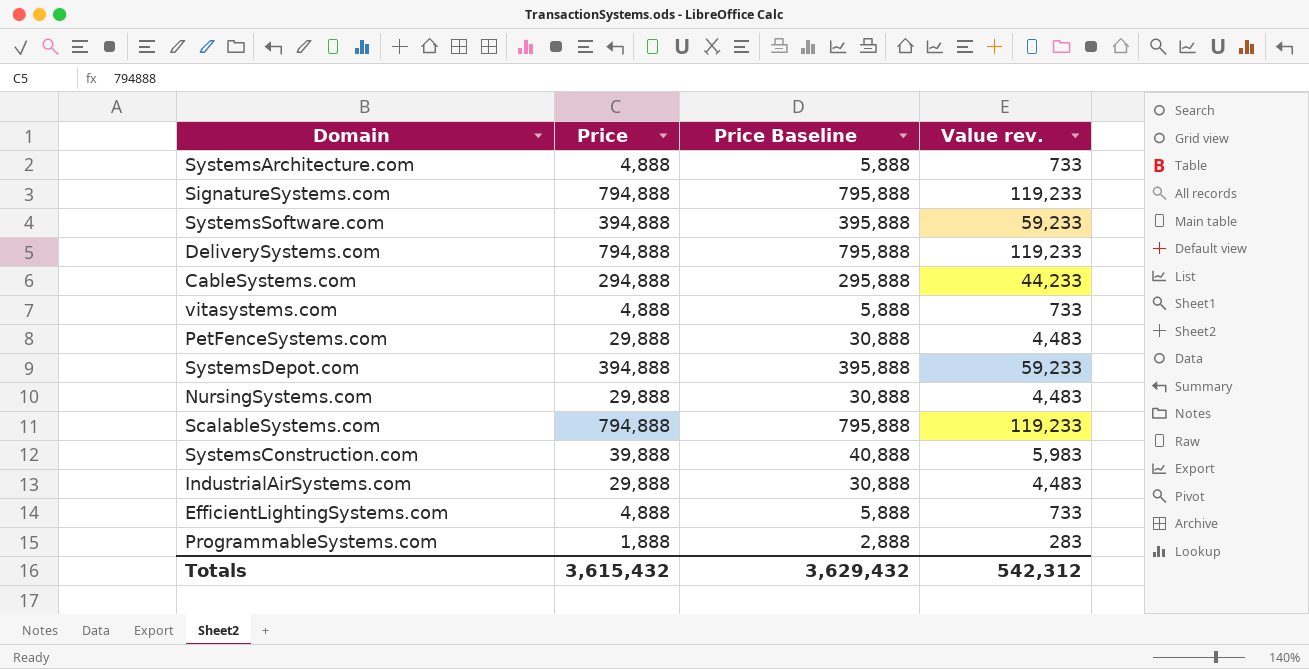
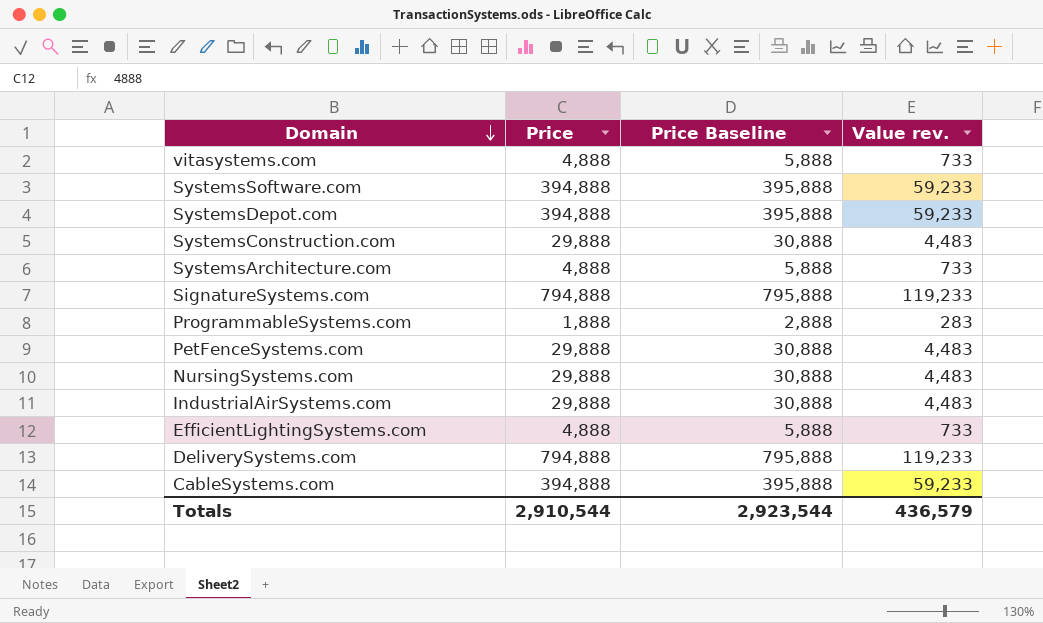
row order: none -> Domain descending
row ScalableSystems.com: 794,888 | 795,888 | 119,233 -> none
SystemsConstruction.com | Price: 39,888 -> 29,888
SystemsConstruction.com | Price Baseline: 40,888 -> 30,888
SystemsConstruction.com | Value rev.: 5,983 -> 4,483
CableSystems.com | Price: 294,888 -> 394,888
CableSystems.com | Price Baseline: 295,888 -> 395,888
CableSystems.com | Value rev.: 44,233 -> 59,233
Totals | Price: 3,615,432 -> 2,910,544
Totals | Price Baseline: 3,629,432 -> 2,923,544
Totals | Value rev.: 542,312 -> 436,579

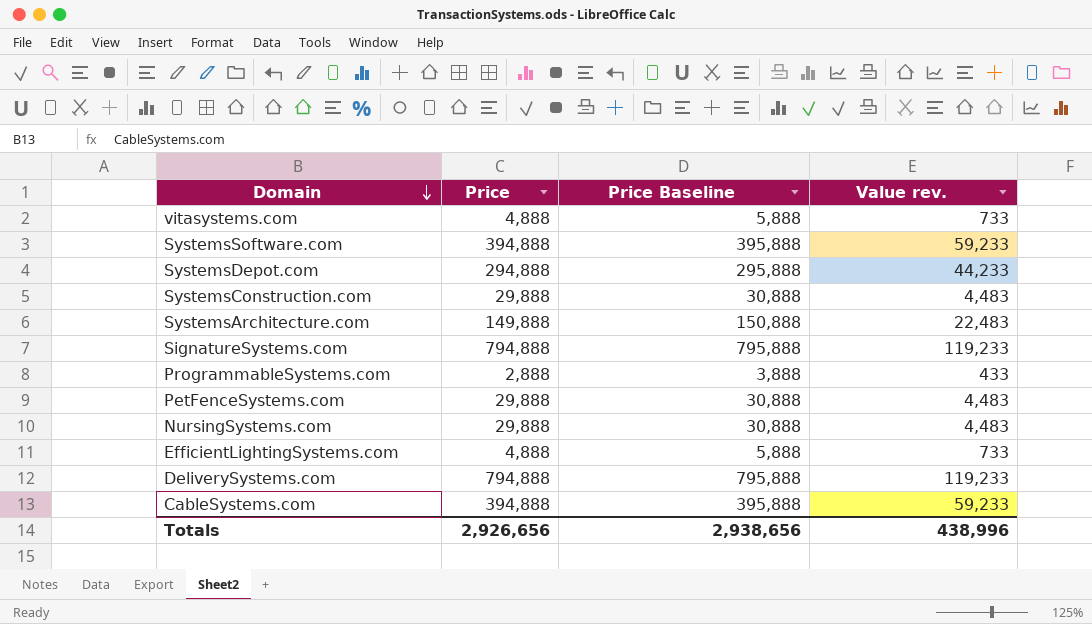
row IndustrialAirSystems.com: 29,888 | 30,888 | 4,483 -> none
SystemsDepot.com | Price: 394,888 -> 294,888
SystemsDepot.com | Price Baseline: 395,888 -> 295,888
SystemsDepot.com | Value rev.: 59,233 -> 44,233
SystemsArchitecture.com | Price: 4,888 -> 149,888
SystemsArchitecture.com | Price Baseline: 5,888 -> 150,888
SystemsArchitecture.com | Value rev.: 733 -> 22,483
ProgrammableSystems.com | Price: 1,888 -> 2,888
ProgrammableSystems.com | Price Baseline: 2,888 -> 3,888
ProgrammableSystems.com | Value rev.: 283 -> 433
Totals | Price: 2,910,544 -> 2,926,656
Totals | Price Baseline: 2,923,544 -> 2,938,656
Totals | Value rev.: 436,579 -> 438,996

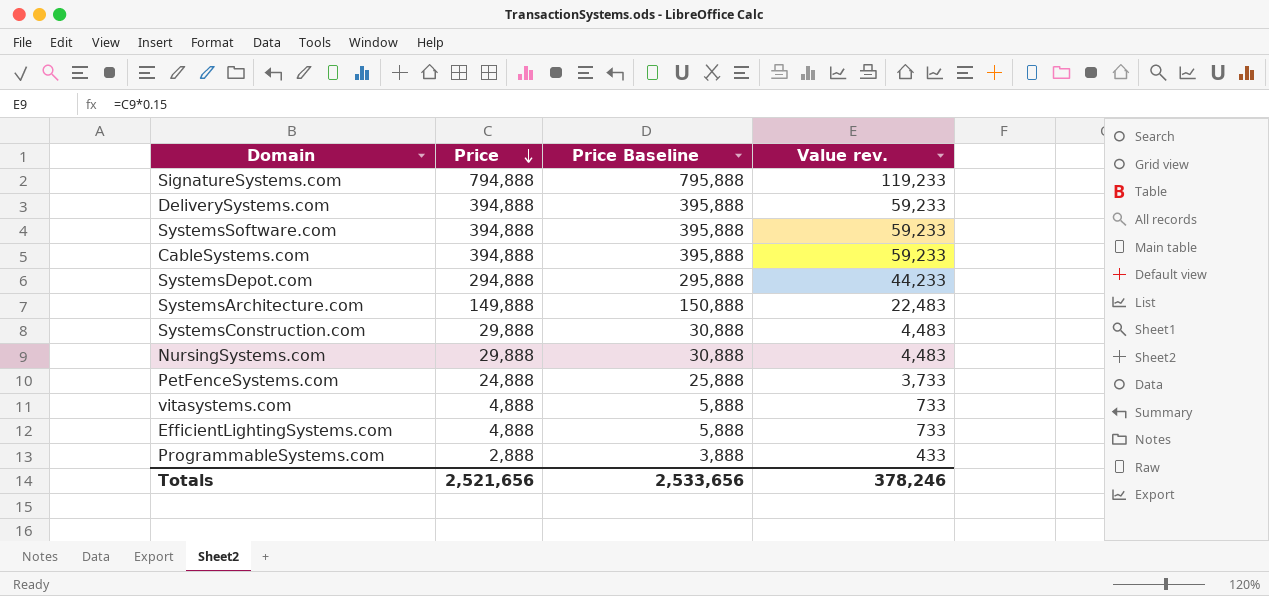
row order: Domain descending -> Price descending
DeliverySystems.com | Price: 794,888 -> 394,888
DeliverySystems.com | Price Baseline: 795,888 -> 395,888
DeliverySystems.com | Value rev.: 119,233 -> 59,233
PetFenceSystems.com | Price: 29,888 -> 24,888
PetFenceSystems.com | Price Baseline: 30,888 -> 25,888
PetFenceSystems.com | Value rev.: 4,483 -> 3,733
Totals | Price: 2,926,656 -> 2,521,656
Totals | Price Baseline: 2,938,656 -> 2,533,656
Totals | Value rev.: 438,996 -> 378,246

